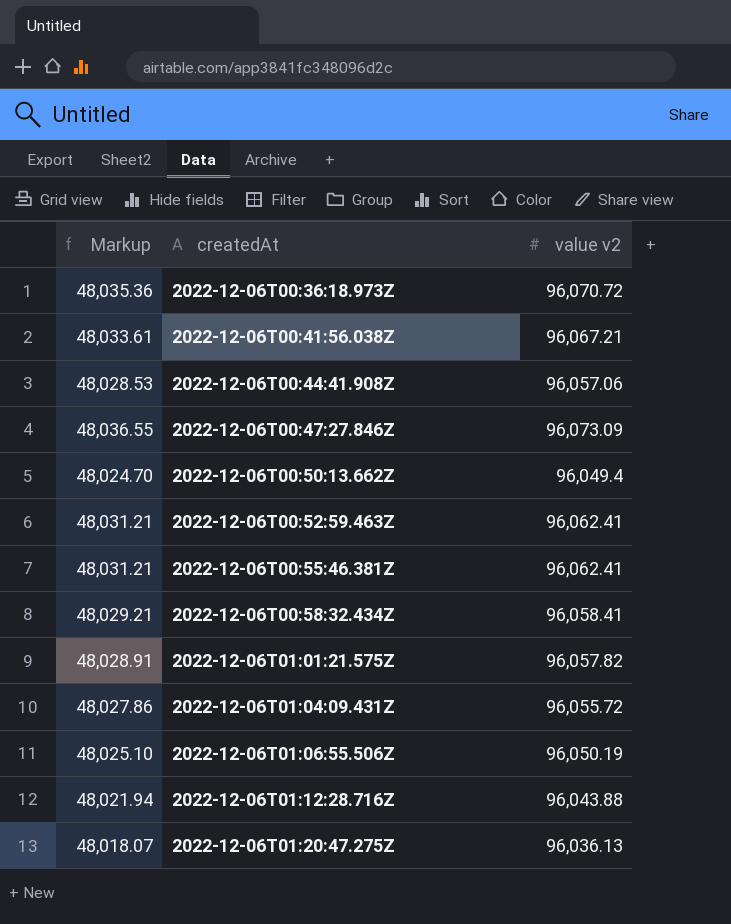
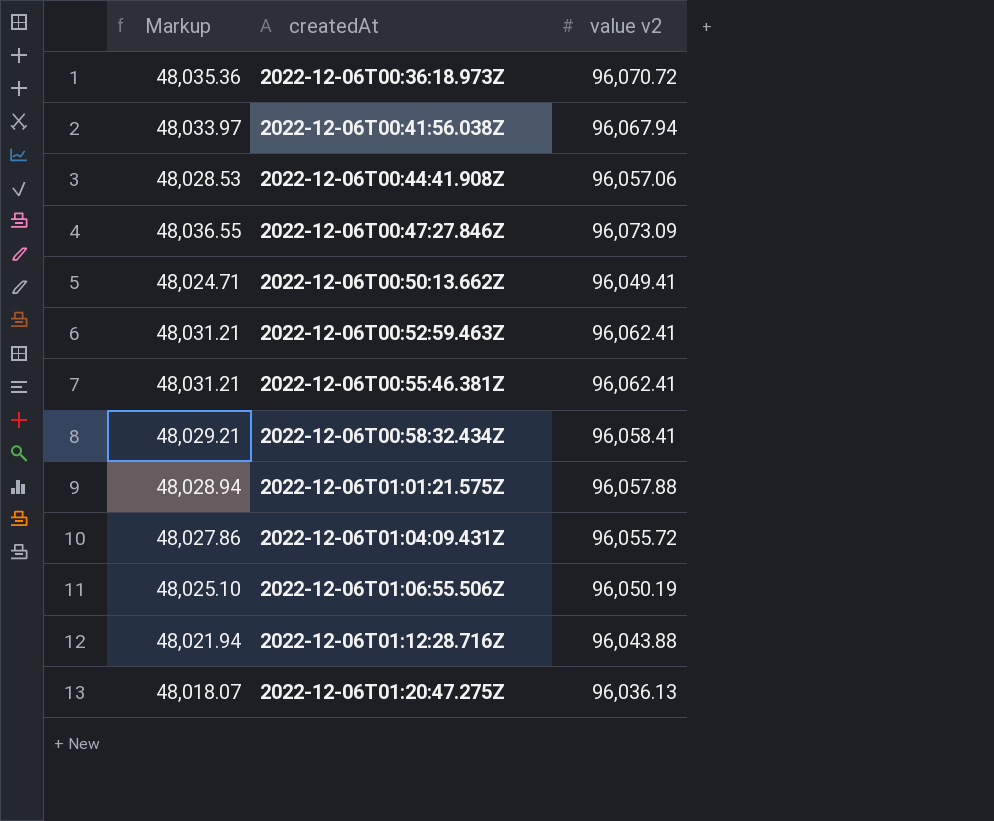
2022-12-06T00:41:56.038Z | Markup: 48,033.61 -> 48,033.97
2022-12-06T00:41:56.038Z | value v2: 96,067.21 -> 96,067.94
2022-12-06T00:50:13.662Z | Markup: 48,024.70 -> 48,024.71
2022-12-06T00:50:13.662Z | value v2: 96,049.4 -> 96,049.41
2022-12-06T01:01:21.575Z | Markup: 48,028.91 -> 48,028.94
2022-12-06T01:01:21.575Z | value v2: 96,057.82 -> 96,057.88

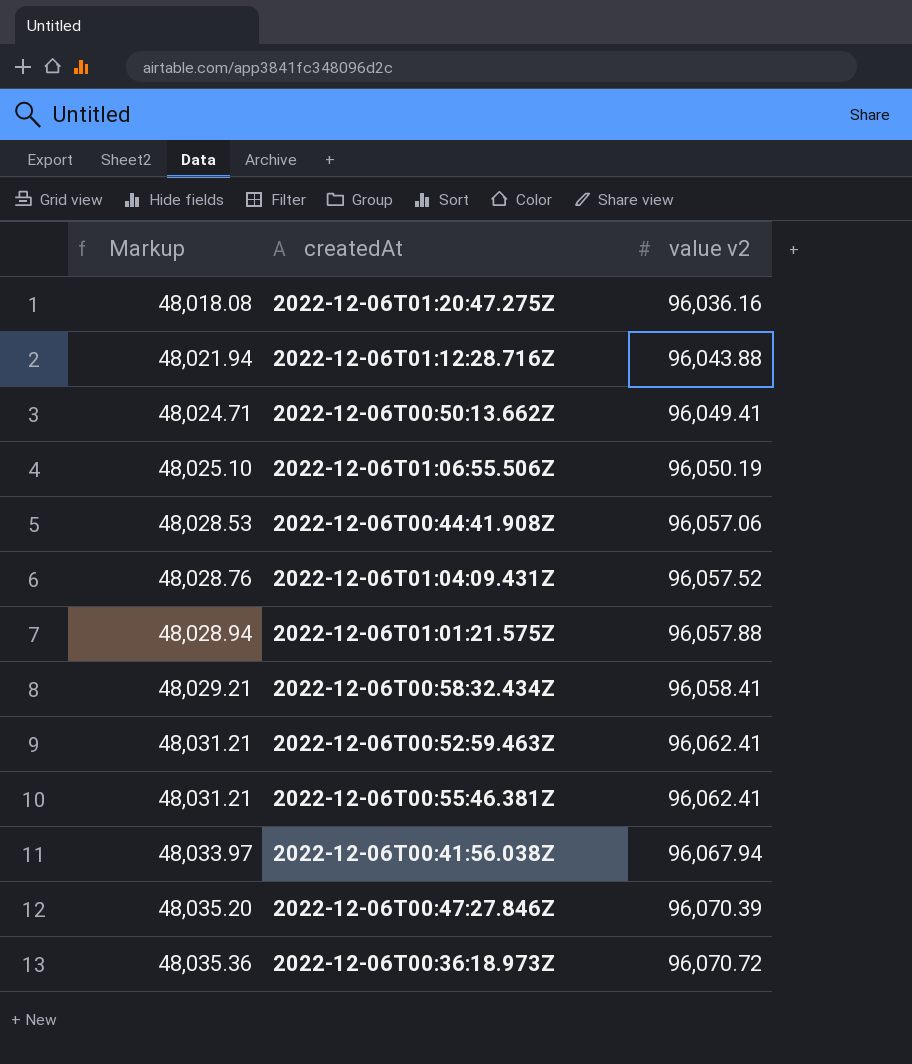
row order: createdAt ascending -> Markup ascending
2022-12-06T01:20:47.275Z | Markup: 48,018.07 -> 48,018.08
2022-12-06T01:20:47.275Z | value v2: 96,036.13 -> 96,036.16
2022-12-06T01:04:09.431Z | Markup: 48,027.86 -> 48,028.76
2022-12-06T01:04:09.431Z | value v2: 96,055.72 -> 96,057.52
2022-12-06T00:47:27.846Z | Markup: 48,036.55 -> 48,035.20
2022-12-06T00:47:27.846Z | value v2: 96,073.09 -> 96,070.39

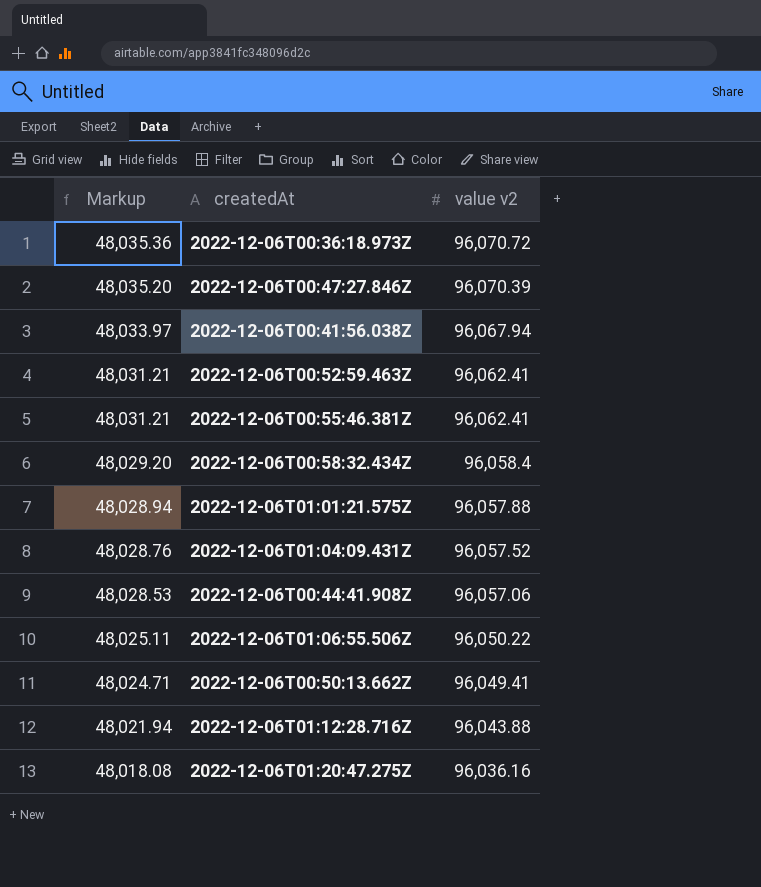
row order: Markup ascending -> Markup descending
2022-12-06T00:58:32.434Z | Markup: 48,029.21 -> 48,029.20
2022-12-06T00:58:32.434Z | value v2: 96,058.41 -> 96,058.4
2022-12-06T01:06:55.506Z | Markup: 48,025.10 -> 48,025.11
2022-12-06T01:06:55.506Z | value v2: 96,050.19 -> 96,050.22

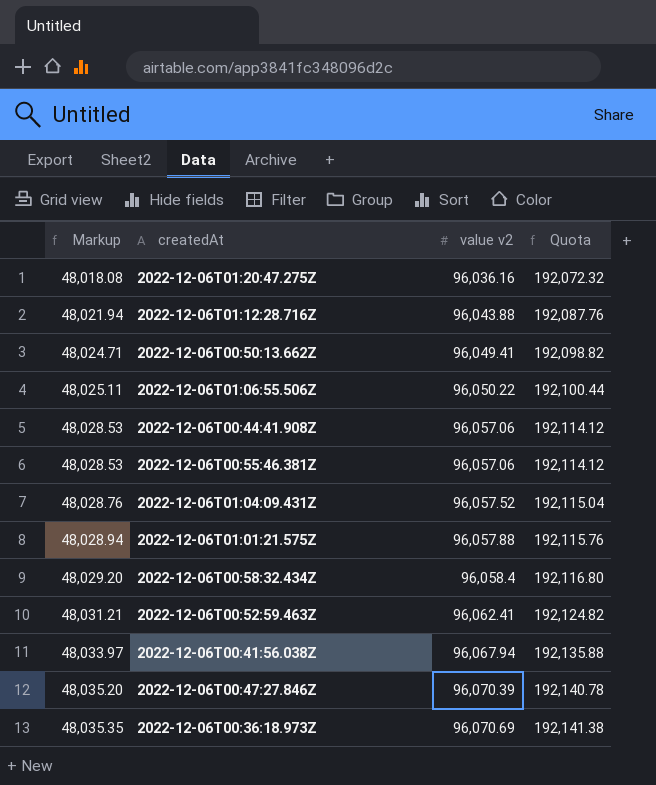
row order: Markup descending -> Markup ascending
column Quota | formula: none -> [value v2] * 2
2022-12-06T00:55:46.381Z | Markup: 48,031.21 -> 48,028.53
2022-12-06T00:55:46.381Z | value v2: 96,062.41 -> 96,057.06
2022-12-06T00:36:18.973Z | Markup: 48,035.36 -> 48,035.35
2022-12-06T00:36:18.973Z | value v2: 96,070.72 -> 96,070.69

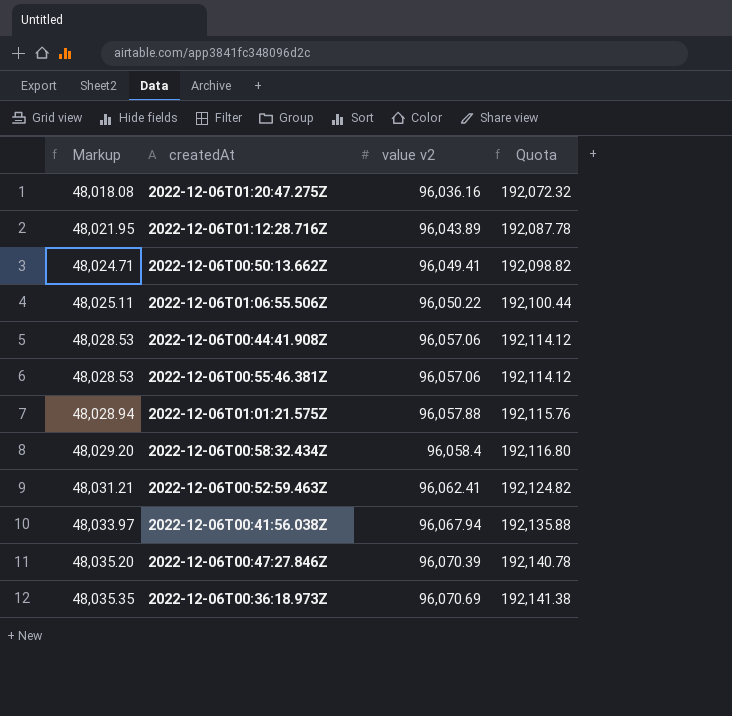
row 2022-12-06T01:04:09.431Z: 48,028.76 | 96,057.52 | 192,115.04 -> none
2022-12-06T01:12:28.716Z | Markup: 48,021.94 -> 48,021.95
2022-12-06T01:12:28.716Z | value v2: 96,043.88 -> 96,043.89
2022-12-06T01:12:28.716Z | Quota: 192,087.76 -> 192,087.78

